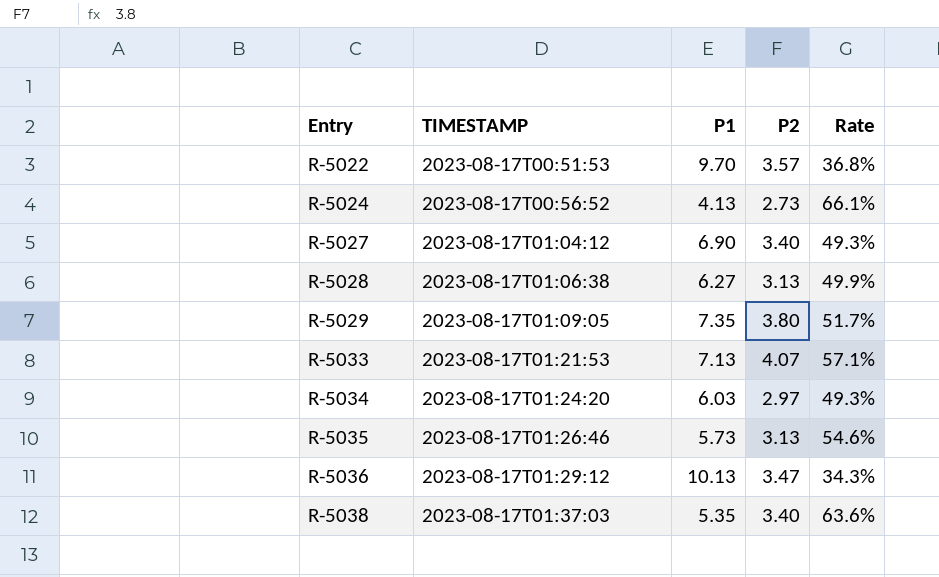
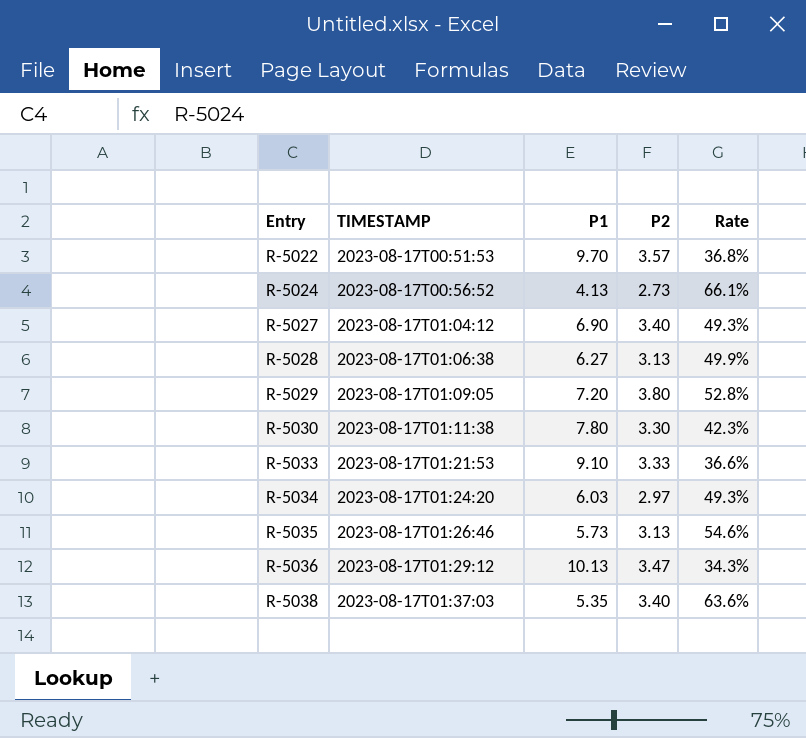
R-5029 | P1: 7.35 -> 7.20
R-5029 | Rate: 51.7% -> 52.8%
row R-5030: none -> 2023-08-17T01:11:38 | 7.80 | 3.30 | 42.3%
R-5033 | P1: 7.13 -> 9.10
R-5033 | P2: 4.07 -> 3.33
R-5033 | Rate: 57.1% -> 36.6%

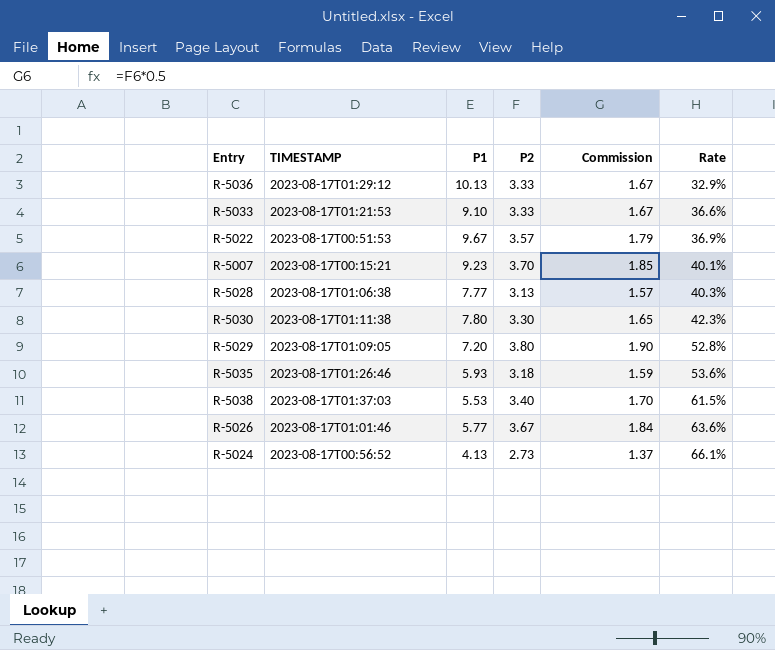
row order: Entry ascending -> Rate ascending
column Commission | formula: none -> [P2] * 0.5
row R-5027: 2023-08-17T01:04:12 | 6.90 | 3.40 | 49.3% -> none
row R-5034: 2023-08-17T01:24:20 | 6.03 | 2.97 | 49.3% -> none
R-5036 | P2: 3.47 -> 3.33
R-5036 | Rate: 34.3% -> 32.9%
R-5022 | P1: 9.70 -> 9.67
R-5022 | Rate: 36.8% -> 36.9%
row R-5007: none -> 2023-08-17T00:15:21 | 9.23 | 3.70 | 1.85 | 40.1%
R-5028 | P1: 6.27 -> 7.77
R-5028 | Rate: 49.9% -> 40.3%
R-5035 | P1: 5.73 -> 5.93
R-5035 | P2: 3.13 -> 3.18
R-5035 | Rate: 54.6% -> 53.6%
R-5038 | P1: 5.35 -> 5.53
R-5038 | Rate: 63.6% -> 61.5%
row R-5026: none -> 2023-08-17T01:01:46 | 5.77 | 3.67 | 1.84 | 63.6%

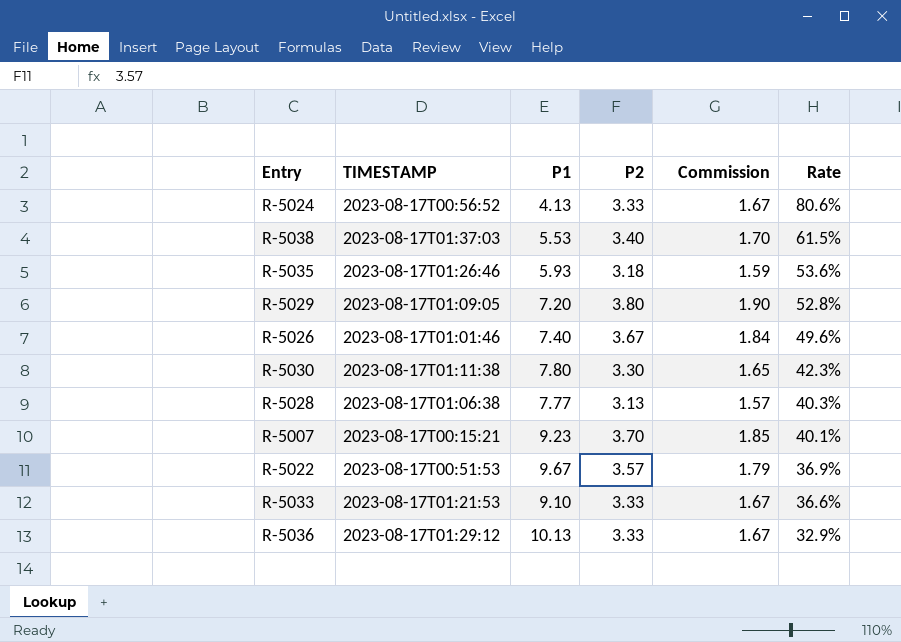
row order: Rate ascending -> Rate descending
R-5024 | P2: 2.73 -> 3.33
R-5024 | Commission: 1.37 -> 1.67
R-5024 | Rate: 66.1% -> 80.6%
R-5026 | P1: 5.77 -> 7.40
R-5026 | Rate: 63.6% -> 49.6%

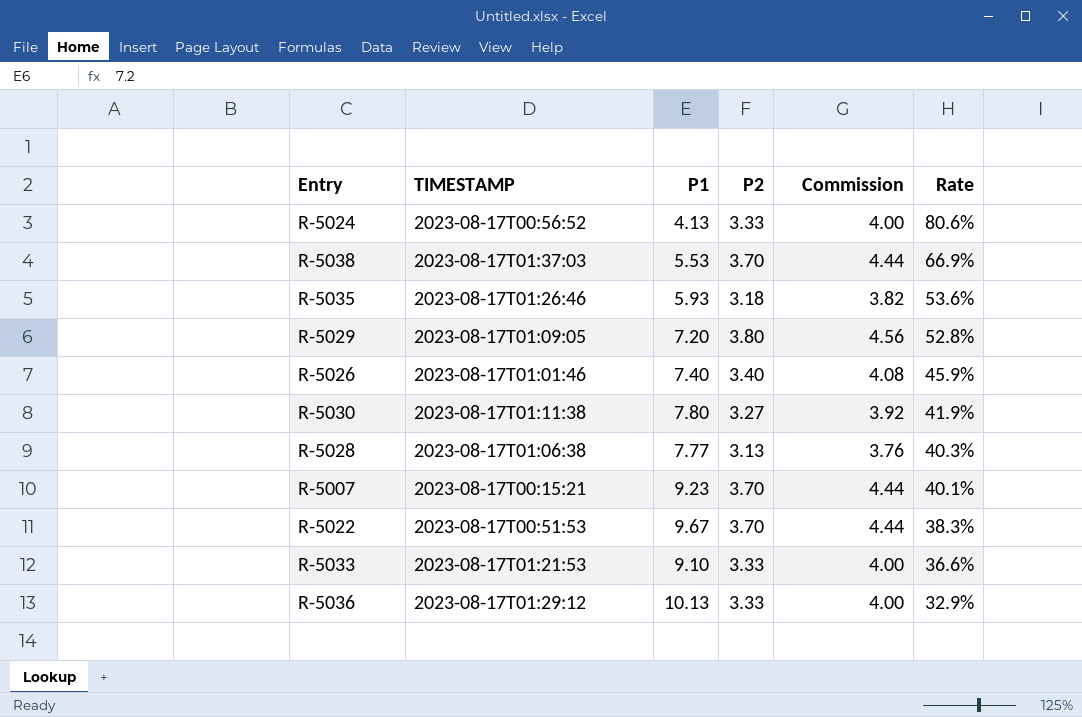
column Commission | formula: [P2] * 0.5 -> [P2] * 1.2
R-5038 | P2: 3.40 -> 3.70
R-5038 | Rate: 61.5% -> 66.9%
R-5026 | P2: 3.67 -> 3.40
R-5026 | Rate: 49.6% -> 45.9%
R-5030 | P2: 3.30 -> 3.27
R-5030 | Rate: 42.3% -> 41.9%
R-5022 | P2: 3.57 -> 3.70
R-5022 | Rate: 36.9% -> 38.3%

